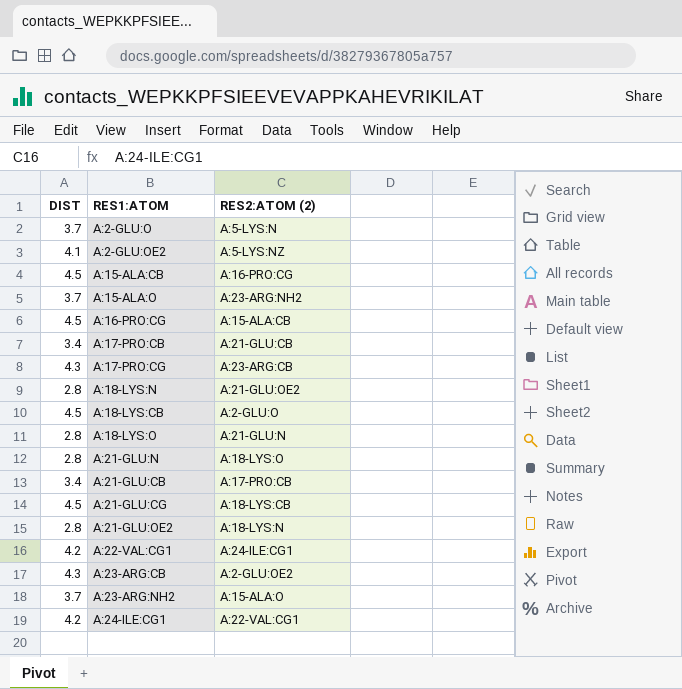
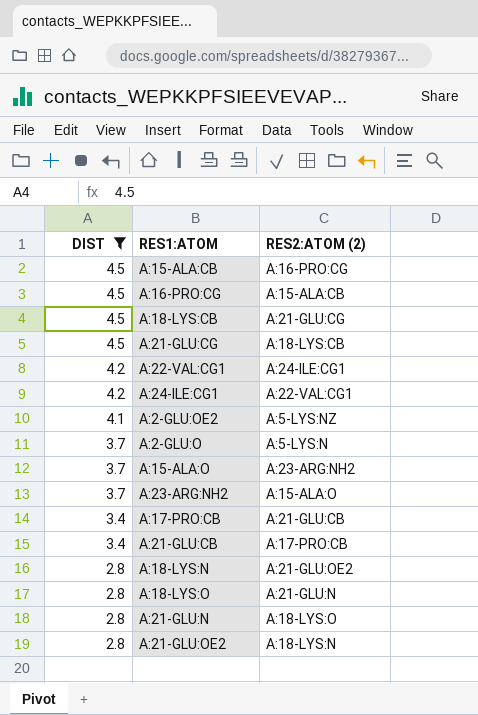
filter: none -> DIST != 4.3
row order: none -> DIST descending
A:18-LYS:CB | RES2:ATOM (2): A:2-GLU:O -> A:21-GLU:CG

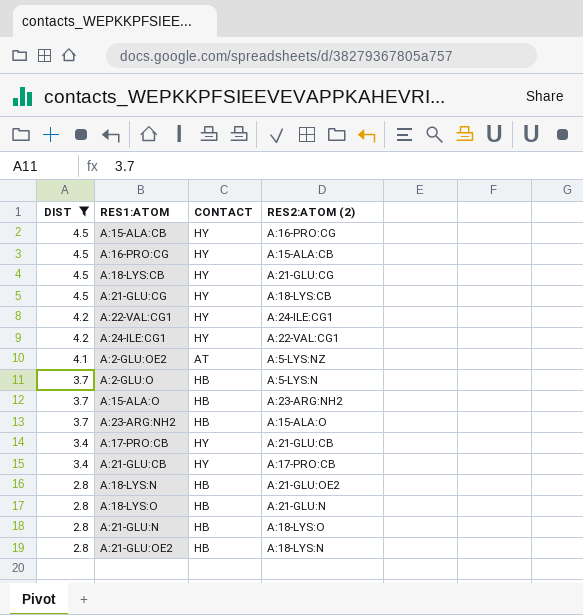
column CONTACT | position: none -> 3

